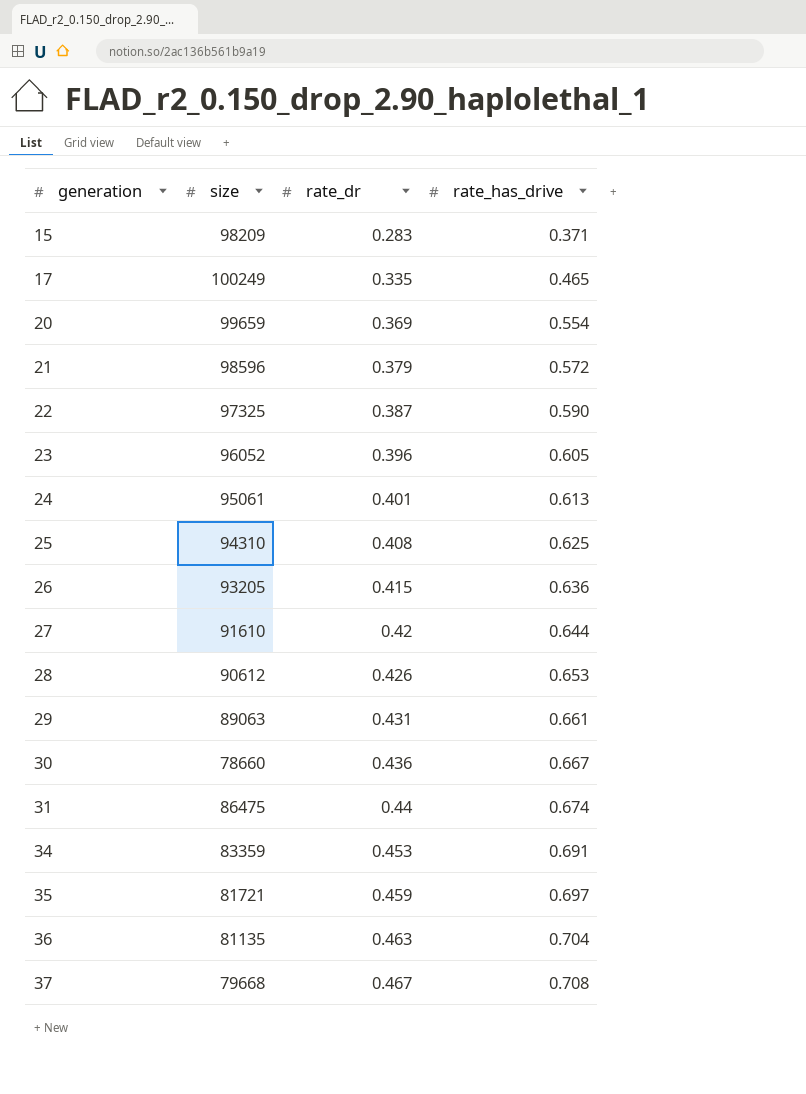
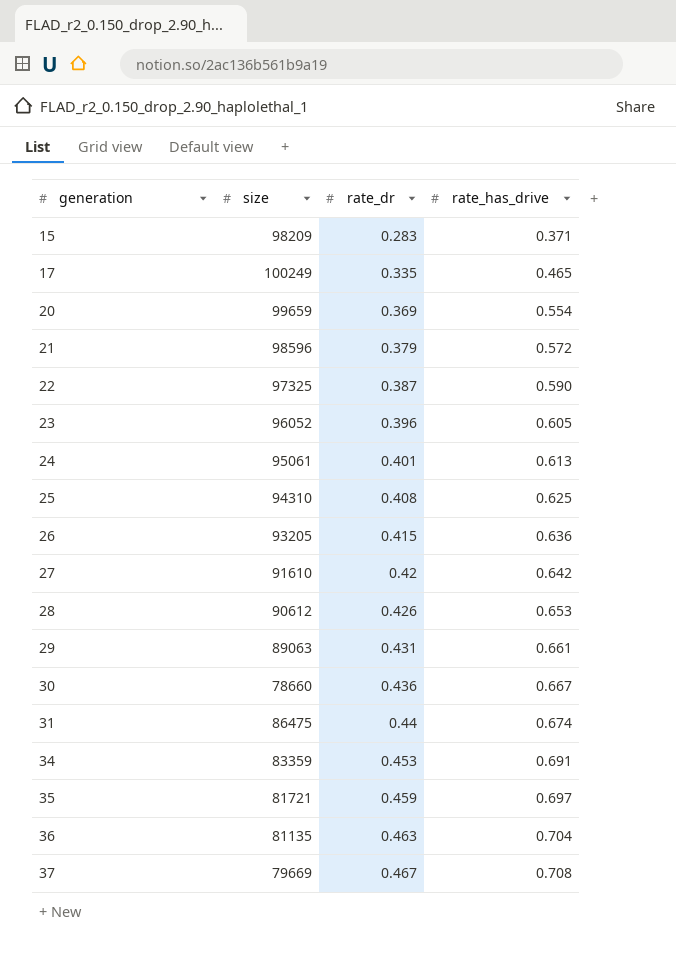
27 | rate_has_drive: 0.644 -> 0.642
37 | size: 79668 -> 79669

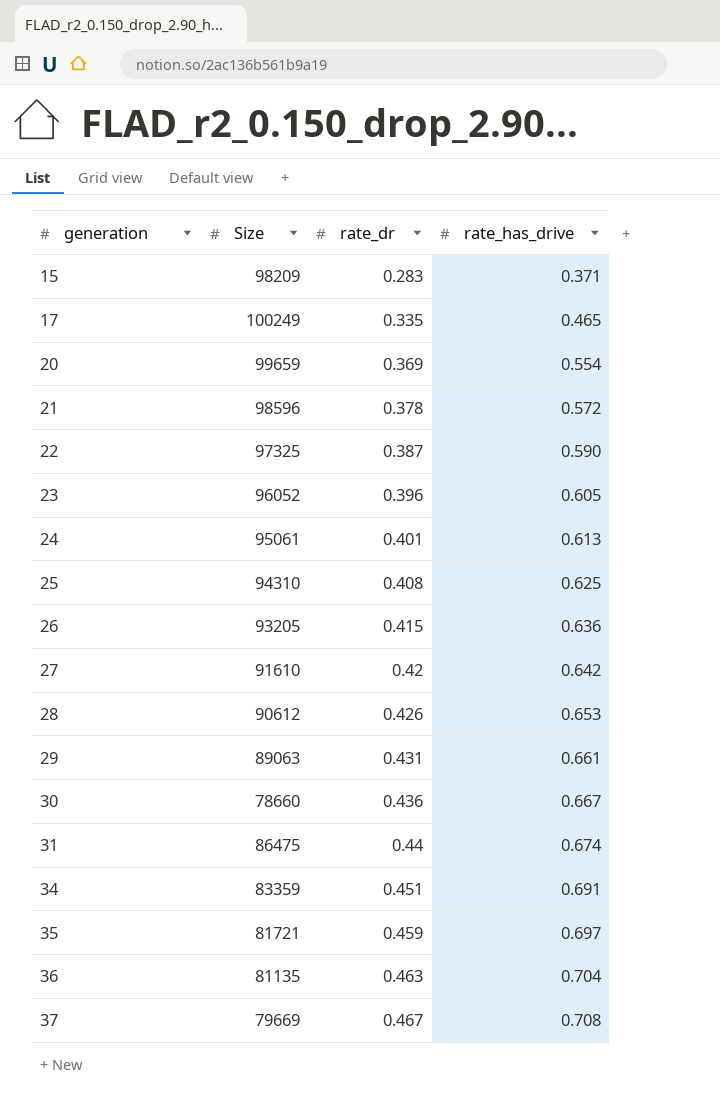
column name: size -> Size
21 | rate_dr: 0.379 -> 0.378
34 | rate_dr: 0.453 -> 0.451

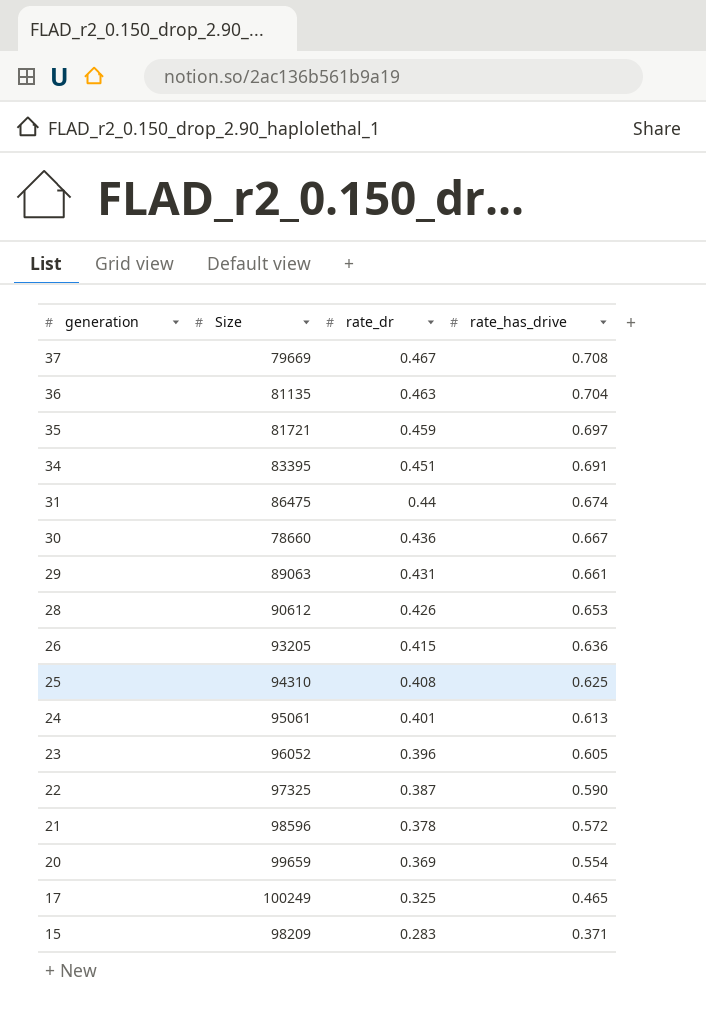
row order: generation ascending -> generation descending
row 27: 91610 | 0.42 | 0.642 -> none
34 | Size: 83359 -> 83395
17 | rate_dr: 0.335 -> 0.325

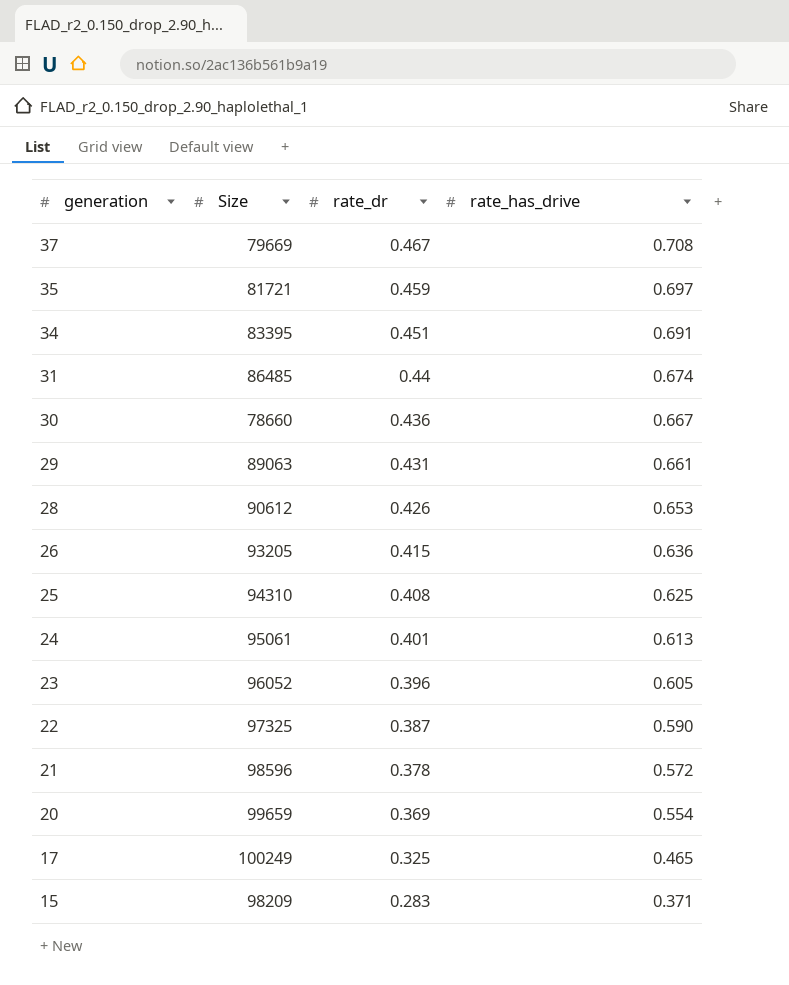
row 36: 81135 | 0.463 | 0.704 -> none
31 | Size: 86475 -> 86485

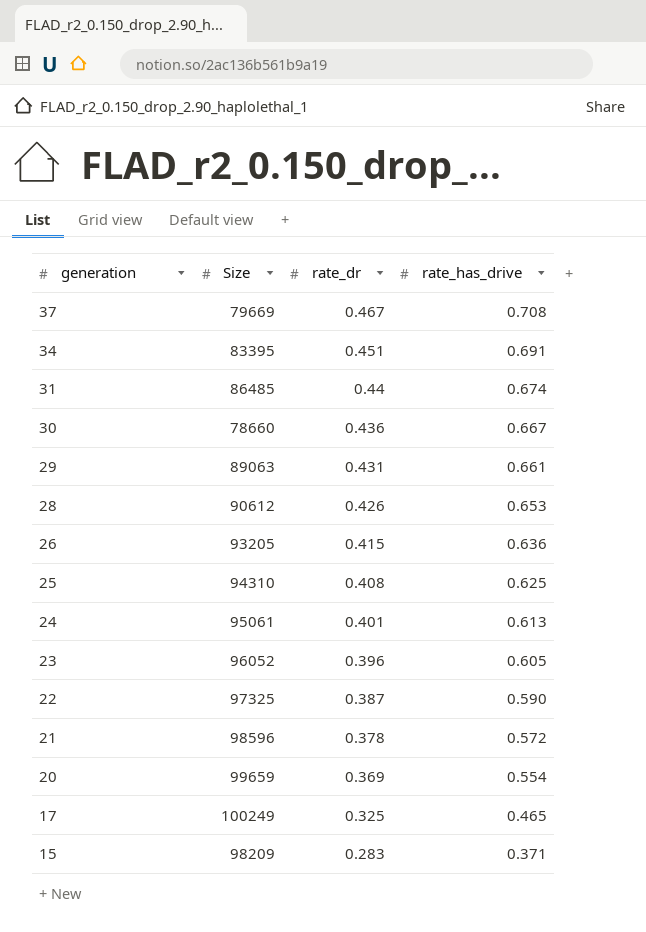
row 35: 81721 | 0.459 | 0.697 -> none

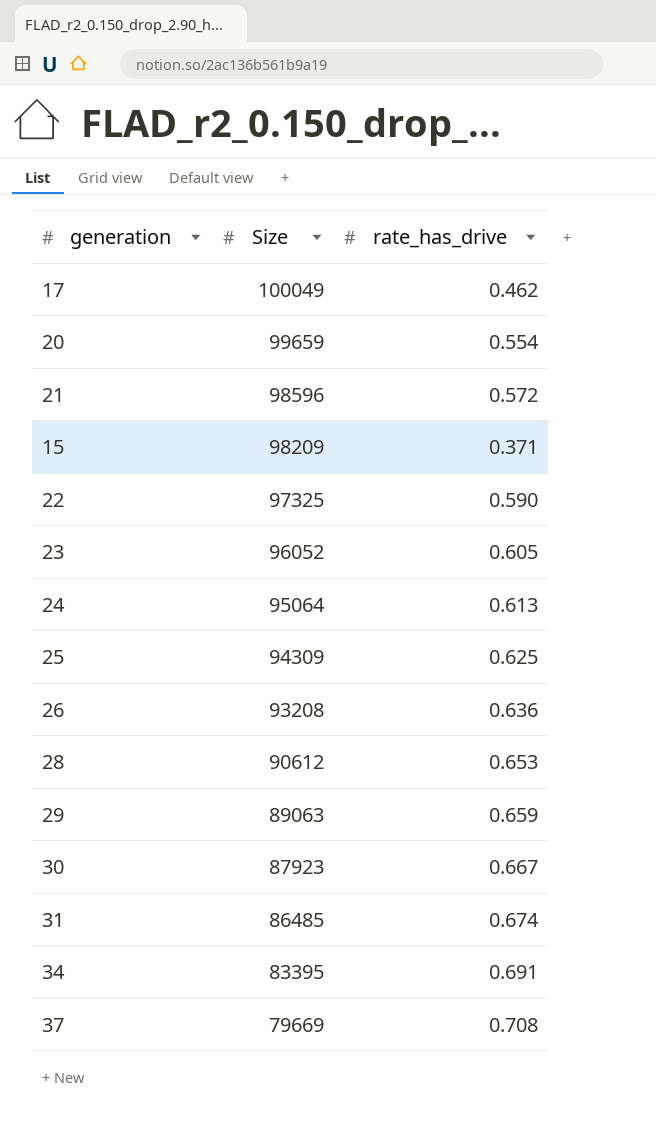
row order: generation descending -> Size descending
column rate_dr | position: 3 -> none
17 | Size: 100249 -> 100049
17 | rate_has_drive: 0.465 -> 0.462
24 | Size: 95061 -> 95064
25 | Size: 94310 -> 94309
26 | Size: 93205 -> 93208
29 | rate_has_drive: 0.661 -> 0.659
30 | Size: 78660 -> 87923

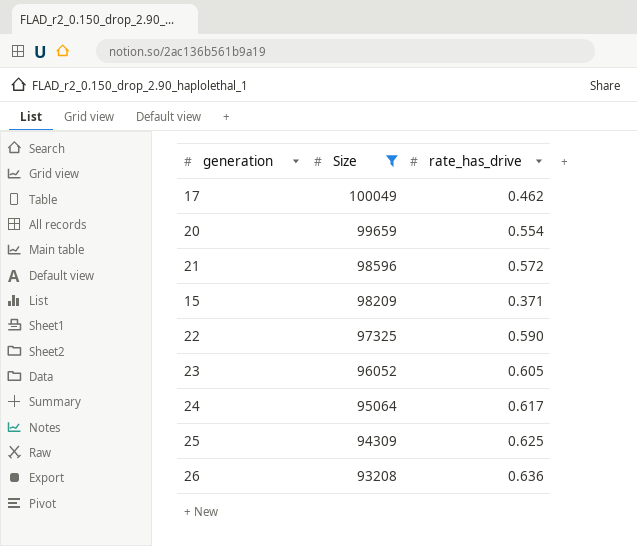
filter: none -> Size >= 93208
24 | rate_has_drive: 0.613 -> 0.617

